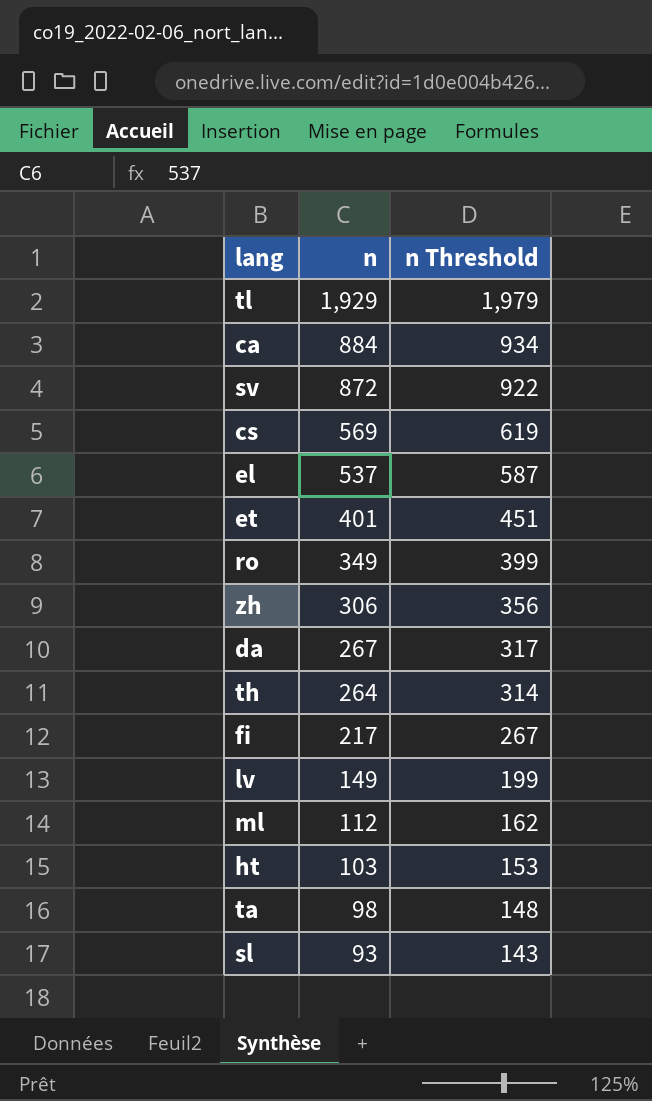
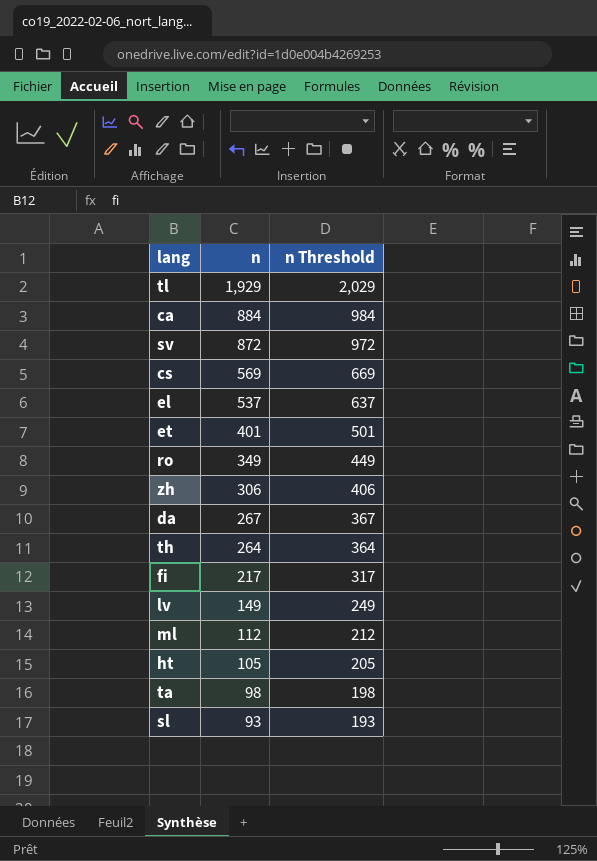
column n Threshold | formula: [n] + 50 -> [n] + 100
ht | n: 103 -> 105

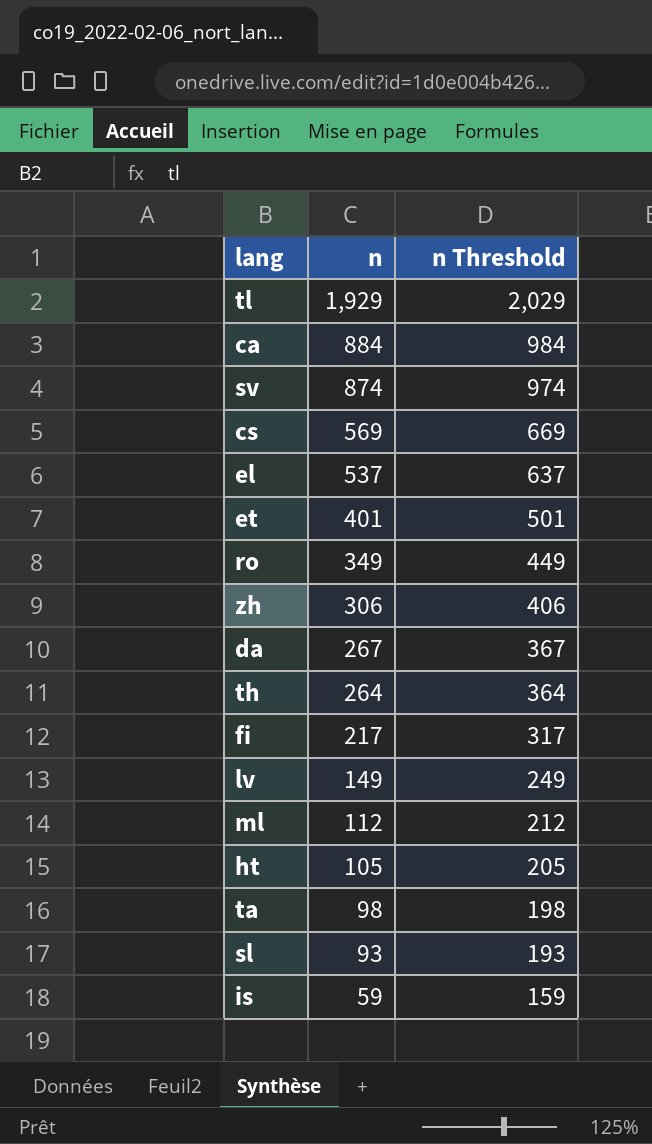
sv | n: 872 -> 874
sv | n Threshold: 972 -> 974
row is: none -> 59 | 159

